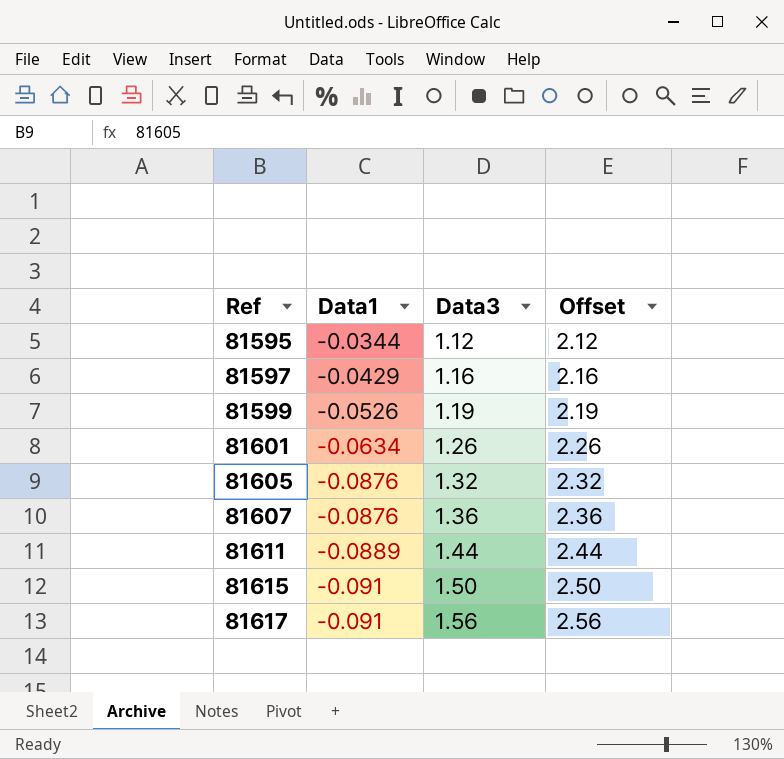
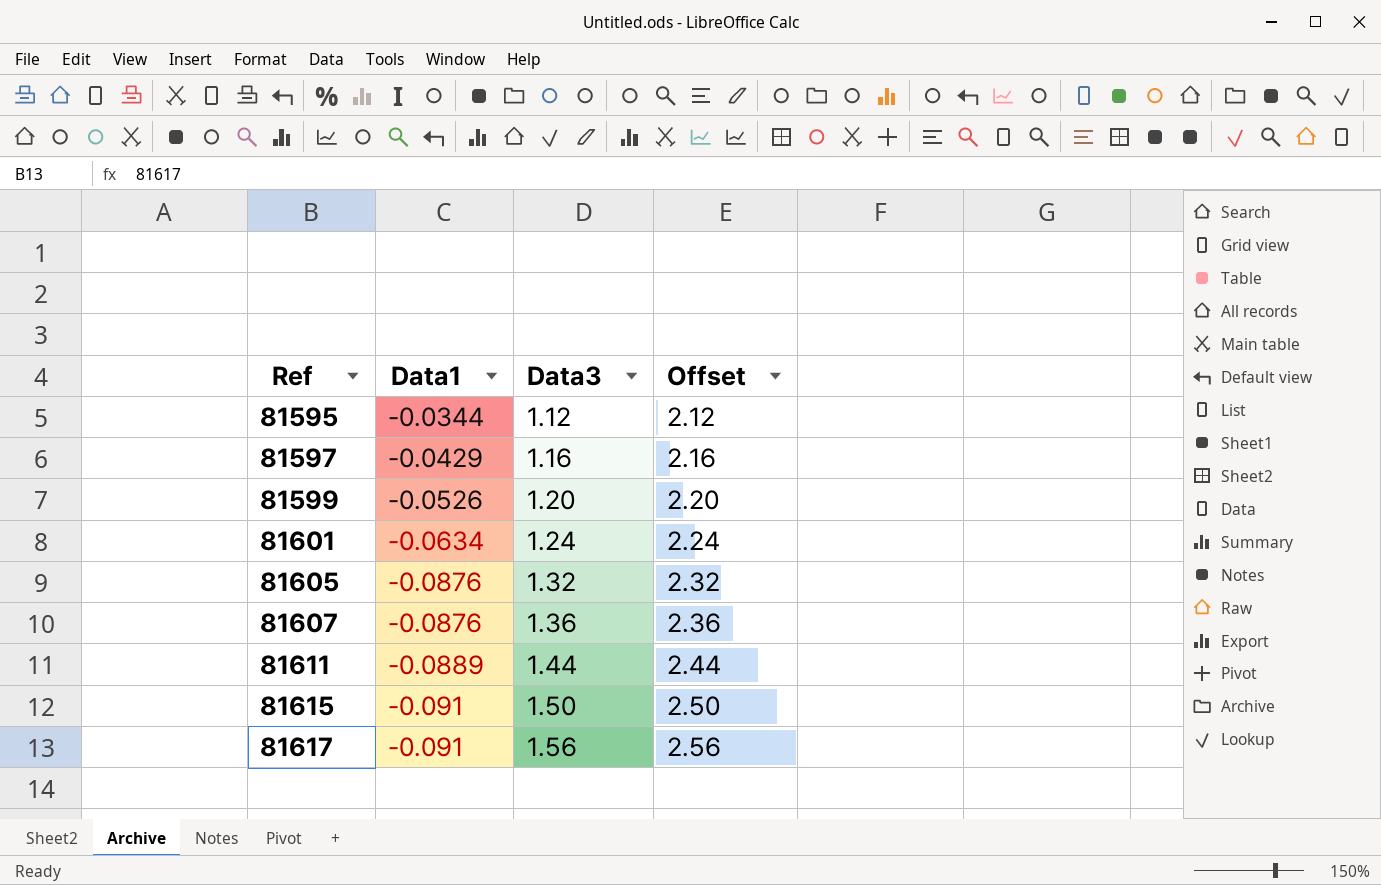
81599 | Data3: 1.19 -> 1.20
81599 | Offset: 2.19 -> 2.20
81601 | Data3: 1.26 -> 1.24
81601 | Offset: 2.26 -> 2.24

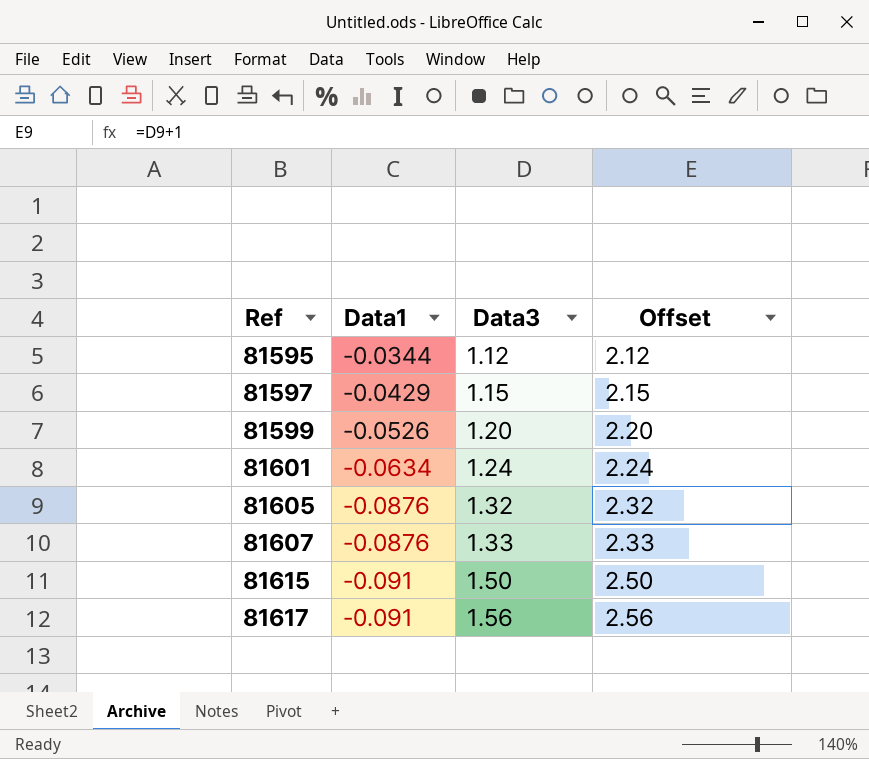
row 81611: -0.0889 | 1.44 | 2.44 -> none
81597 | Data3: 1.16 -> 1.15
81597 | Offset: 2.16 -> 2.15
81607 | Data3: 1.36 -> 1.33
81607 | Offset: 2.36 -> 2.33

